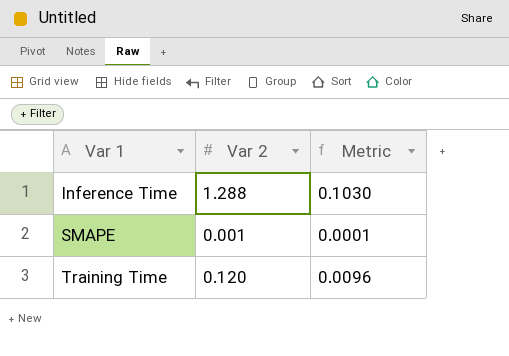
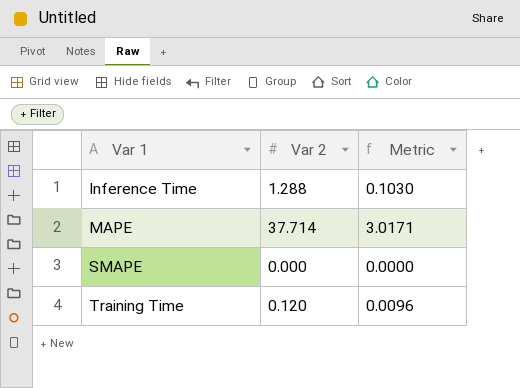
row MAPE: none -> 37.714 | 3.0171
SMAPE | Var 2: 0.001 -> 0.000
SMAPE | Metric: 0.0001 -> 0.0000

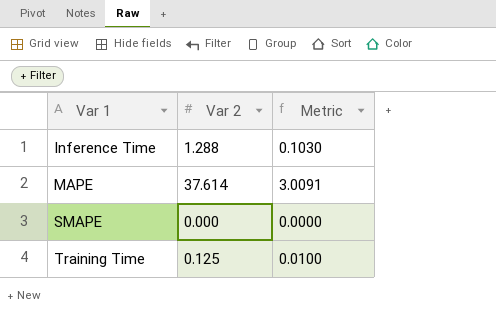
MAPE | Var 2: 37.714 -> 37.614
MAPE | Metric: 3.0171 -> 3.0091
Training Time | Var 2: 0.120 -> 0.125
Training Time | Metric: 0.0096 -> 0.0100

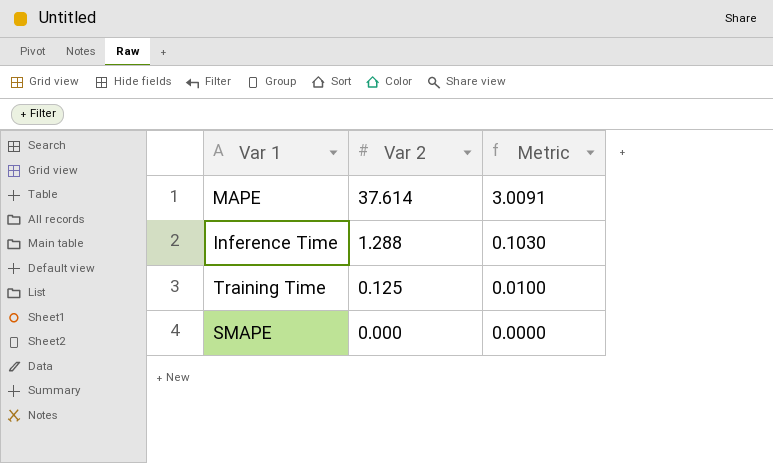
row order: Var 1 ascending -> Var 2 descending

